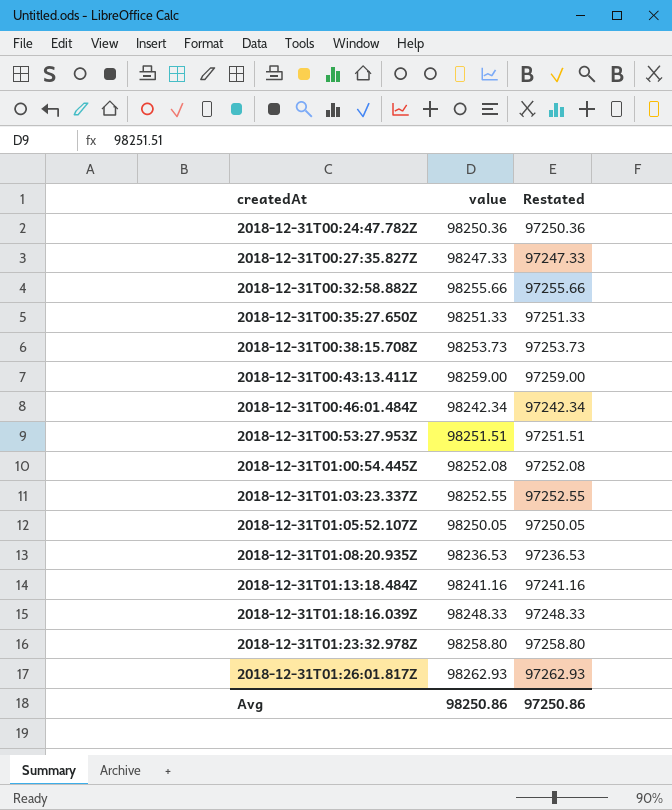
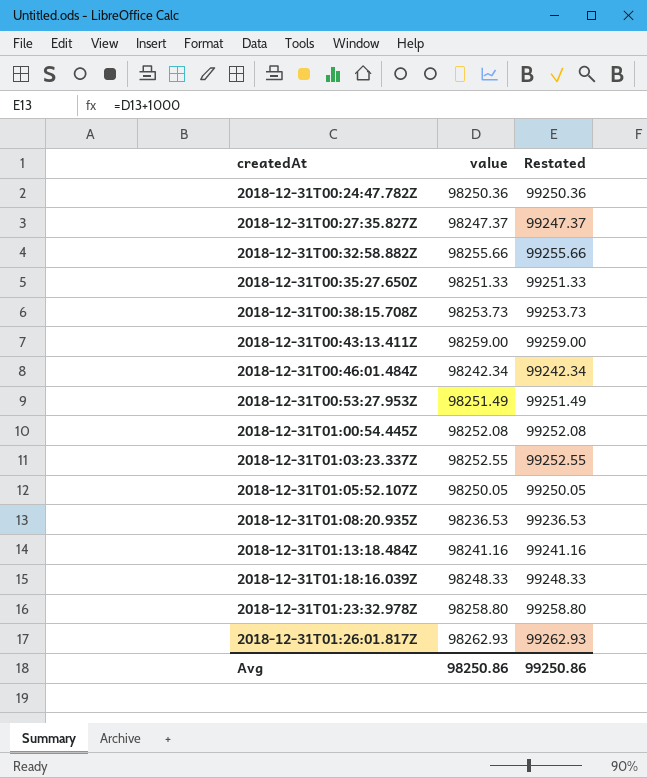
column Restated | formula: [value] - 1000 -> [value] + 1000
2018-12-31T00:27:35.827Z | value: 98247.33 -> 98247.37
2018-12-31T00:53:27.953Z | value: 98251.51 -> 98251.49
Avg | Restated: 97250.86 -> 99250.86

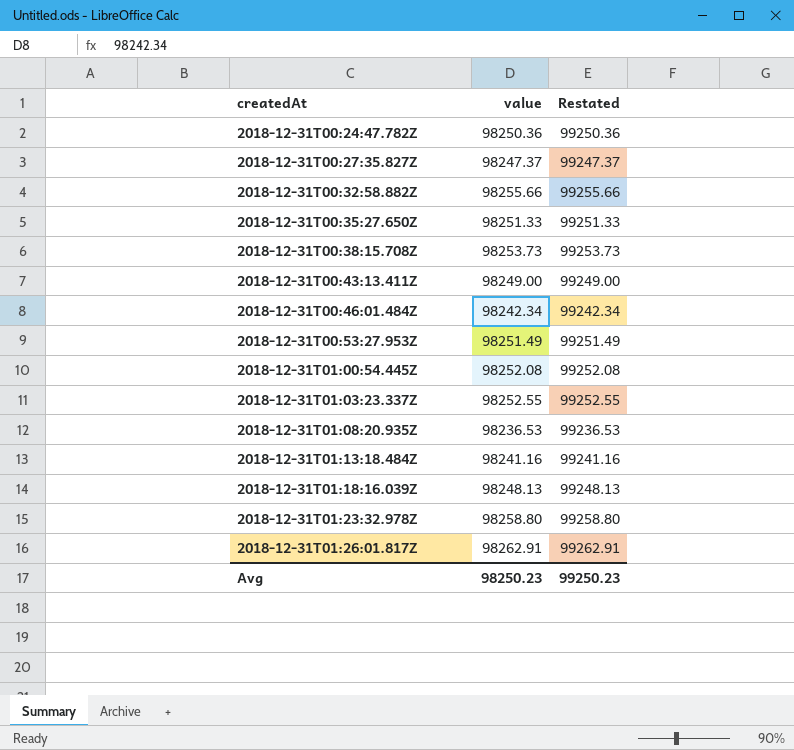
row 2018-12-31T01:05:52.107Z: 98250.05 | 99250.05 -> none
2018-12-31T00:43:13.411Z | value: 98259.00 -> 98249.00
2018-12-31T00:43:13.411Z | Restated: 99259.00 -> 99249.00
2018-12-31T01:18:16.039Z | value: 98248.33 -> 98248.13
2018-12-31T01:18:16.039Z | Restated: 99248.33 -> 99248.13
2018-12-31T01:26:01.817Z | value: 98262.93 -> 98262.91
2018-12-31T01:26:01.817Z | Restated: 99262.93 -> 99262.91
Avg | value: 98250.86 -> 98250.23
Avg | Restated: 99250.86 -> 99250.23

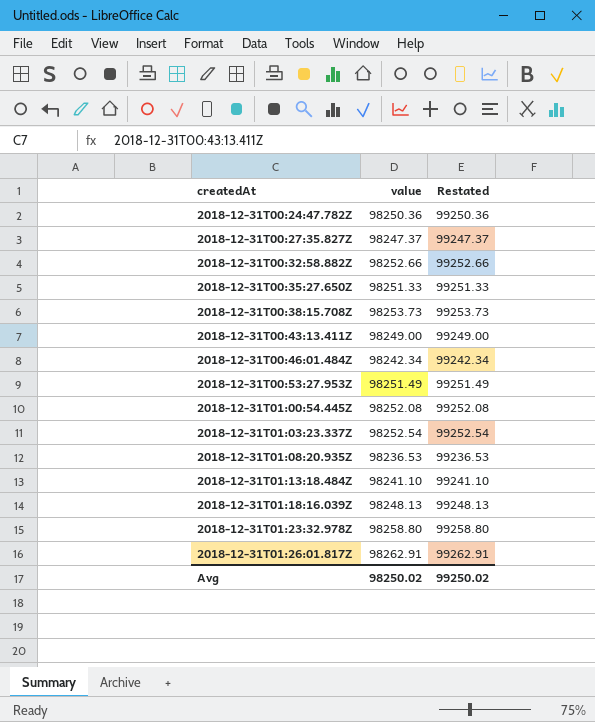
2018-12-31T00:32:58.882Z | value: 98255.66 -> 98252.66
2018-12-31T00:32:58.882Z | Restated: 99255.66 -> 99252.66
2018-12-31T01:03:23.337Z | value: 98252.55 -> 98252.54
2018-12-31T01:03:23.337Z | Restated: 99252.55 -> 99252.54
2018-12-31T01:13:18.484Z | value: 98241.16 -> 98241.10
2018-12-31T01:13:18.484Z | Restated: 99241.16 -> 99241.10
Avg | value: 98250.23 -> 98250.02
Avg | Restated: 99250.23 -> 99250.02

